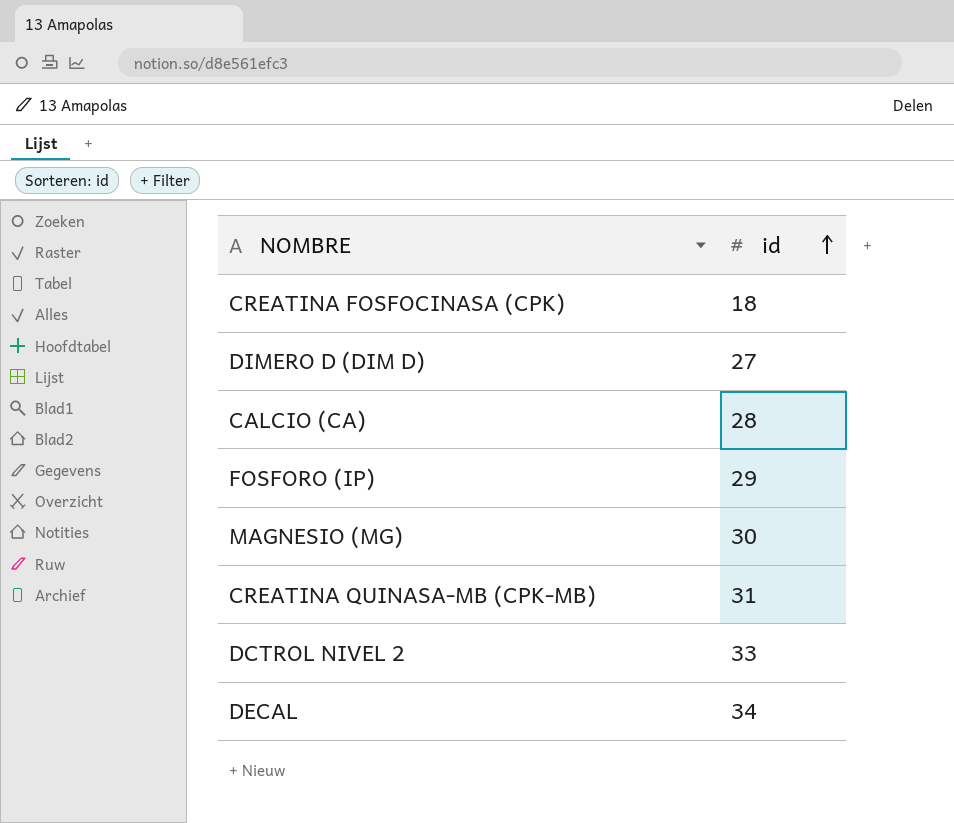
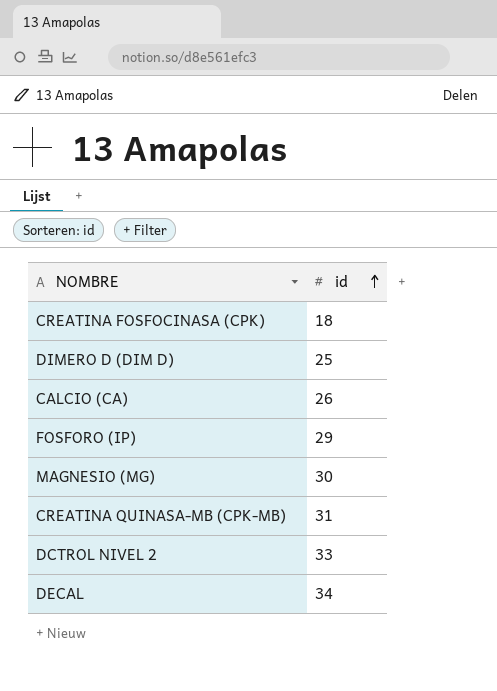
DIMERO D (DIM D) | id: 27 -> 25
CALCIO (CA) | id: 28 -> 26

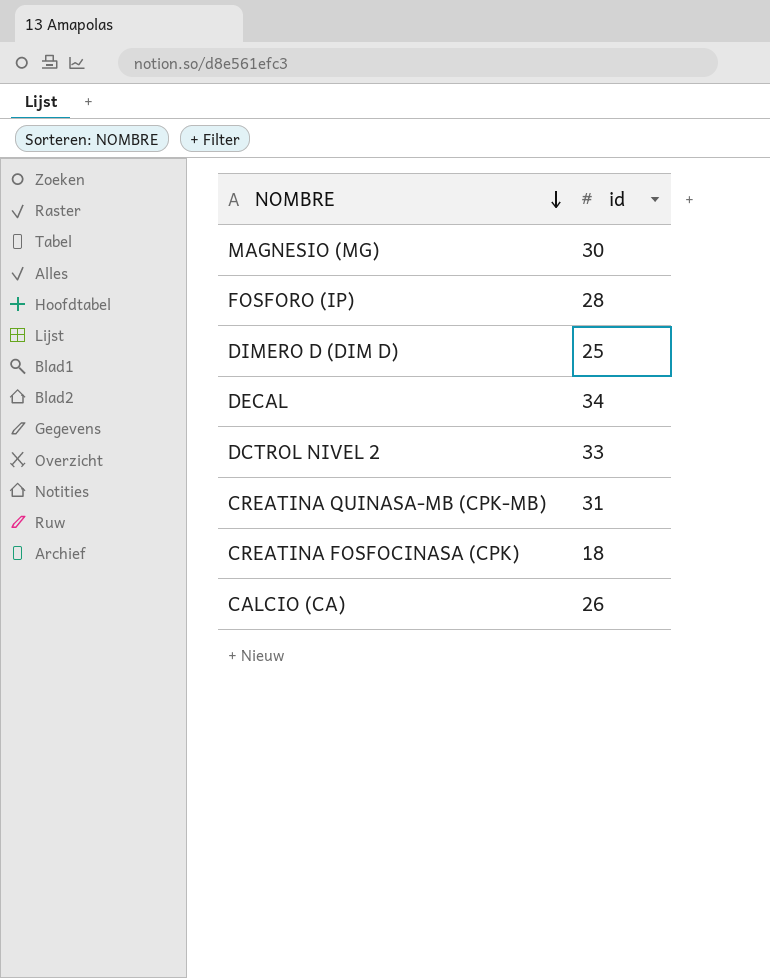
row order: id ascending -> NOMBRE descending
FOSFORO (IP) | id: 29 -> 28

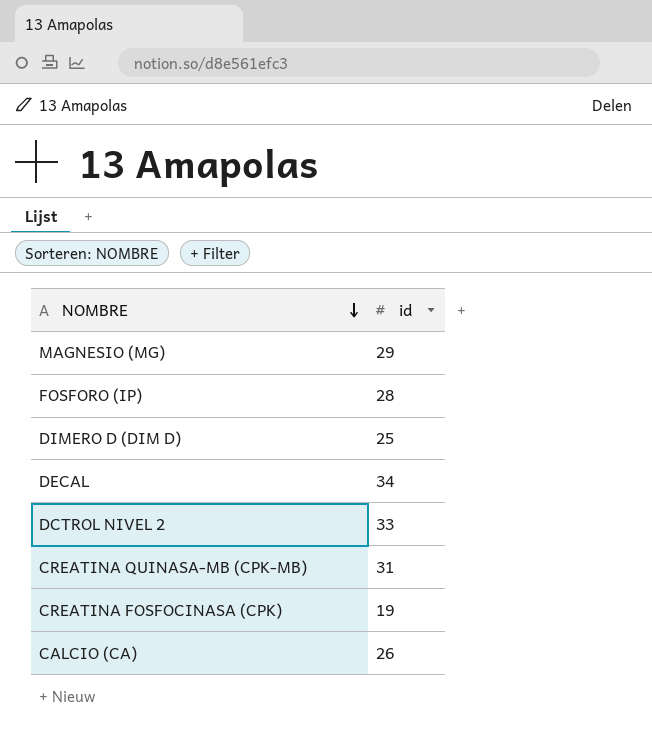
MAGNESIO (MG) | id: 30 -> 29
CREATINA FOSFOCINASA (CPK) | id: 18 -> 19

